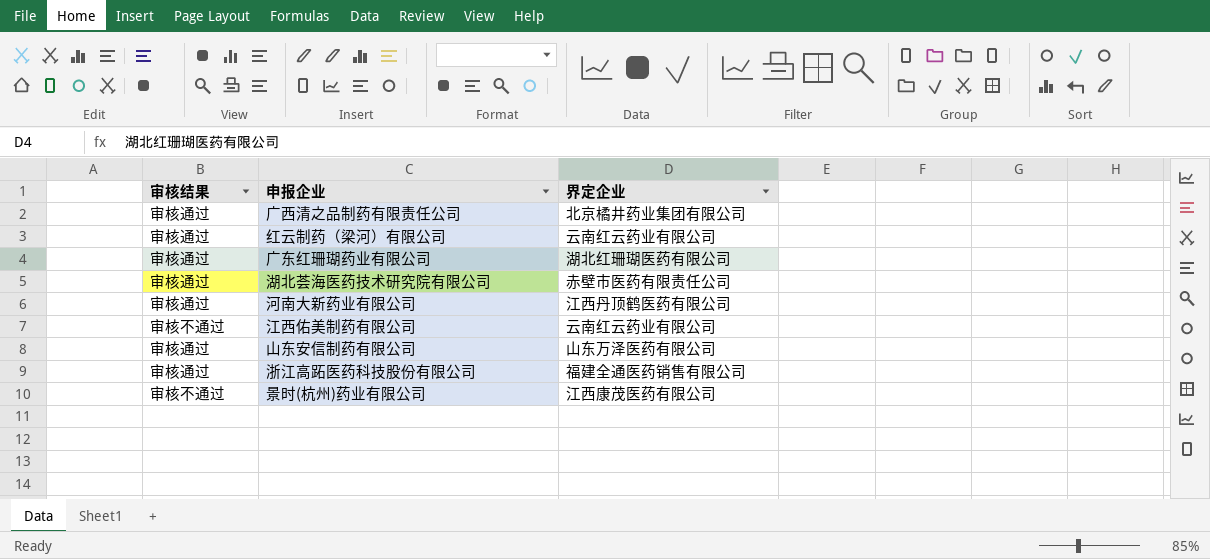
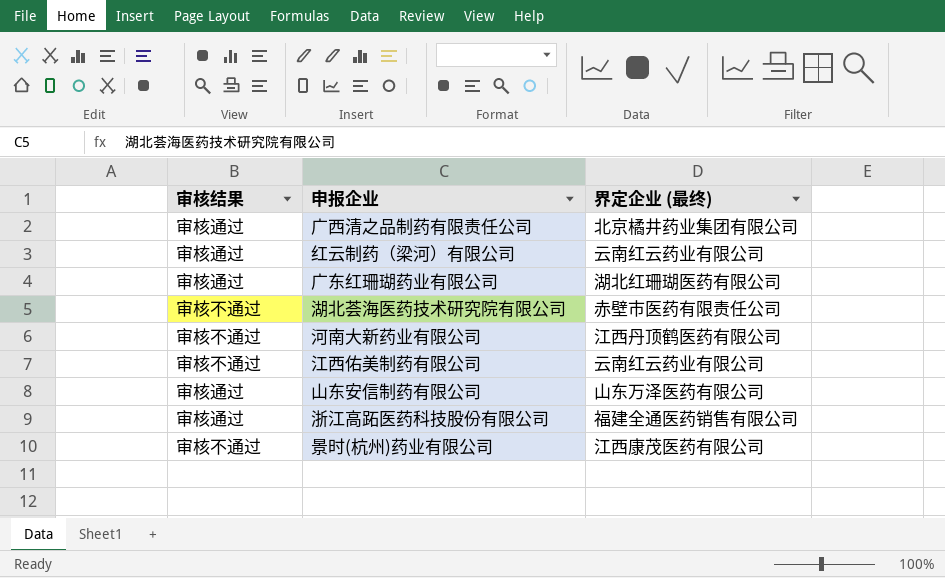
column name: 界定企业 -> 界定企业 (最终)
湖北荟海医药技术研究院有限公司 | 审核结果: 审核通过 -> 审核不通过
河南大新药业有限公司 | 审核结果: 审核通过 -> 审核不通过

